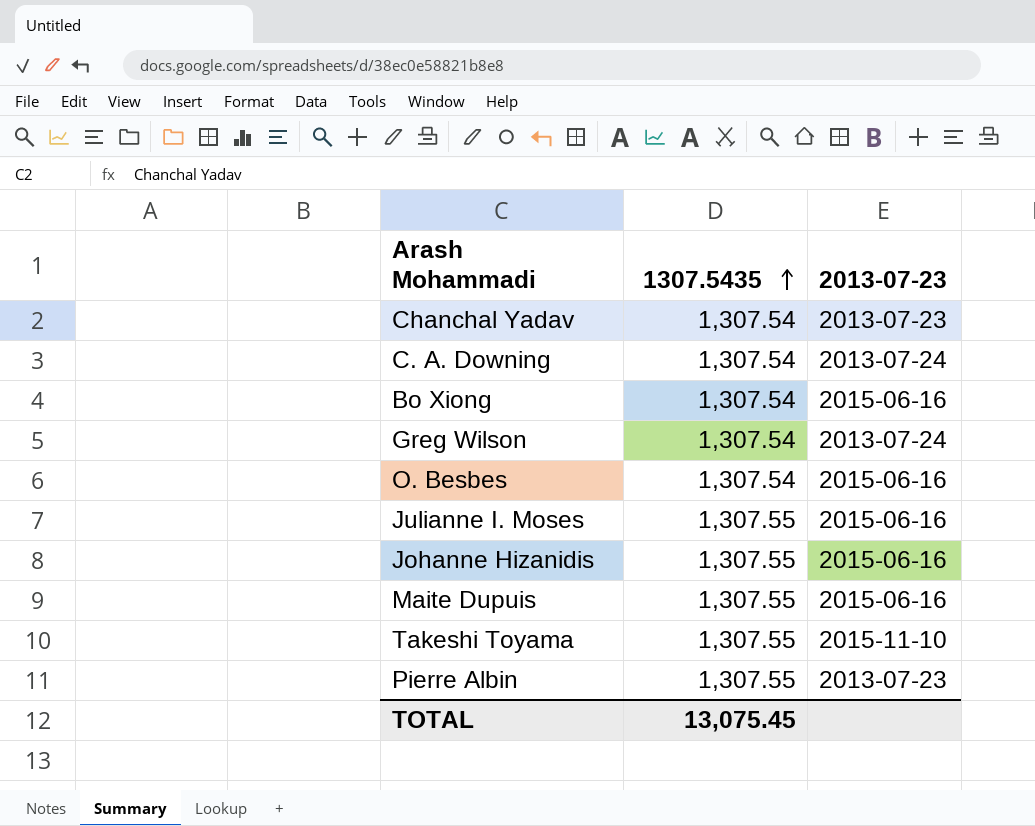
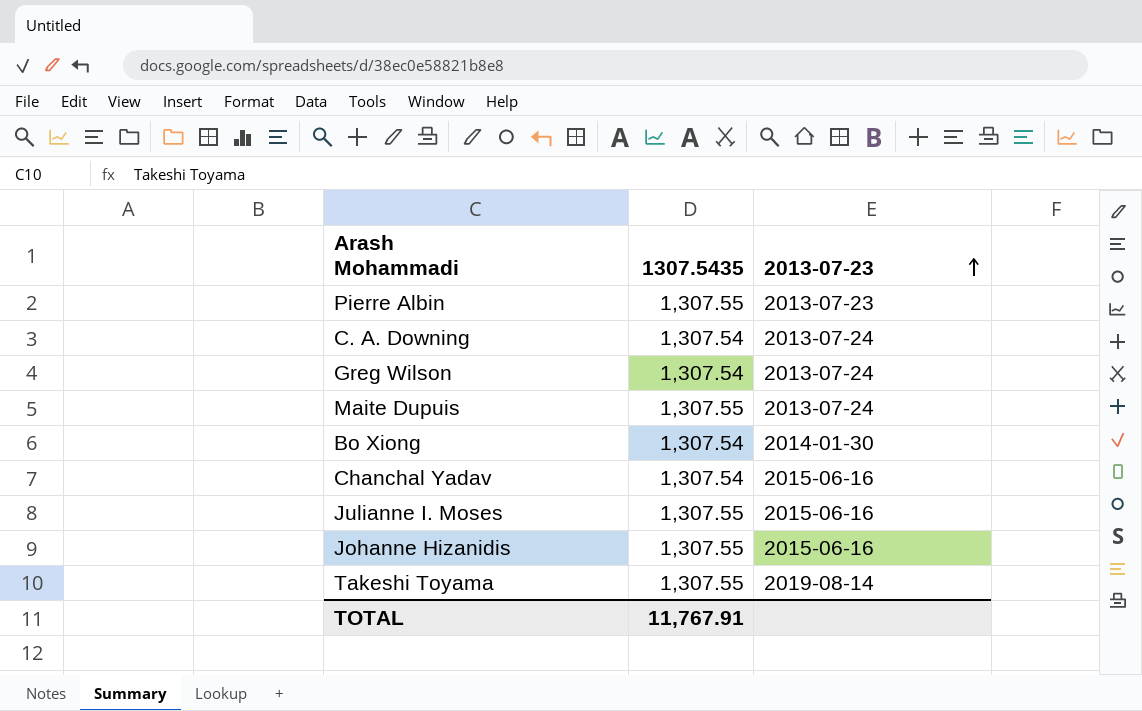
row order: 1307.5435 ascending -> 2013-07-23 ascending
row O. Besbes: 1,307.54 | 2015-06-16 -> none
Maite Dupuis | 2013-07-23: 2015-06-16 -> 2013-07-24
Bo Xiong | 2013-07-23: 2015-06-16 -> 2014-01-30
Chanchal Yadav | 2013-07-23: 2013-07-23 -> 2015-06-16
Takeshi Toyama | 2013-07-23: 2015-11-10 -> 2019-08-14
TOTAL | 1307.5435: 13,075.45 -> 11,767.91

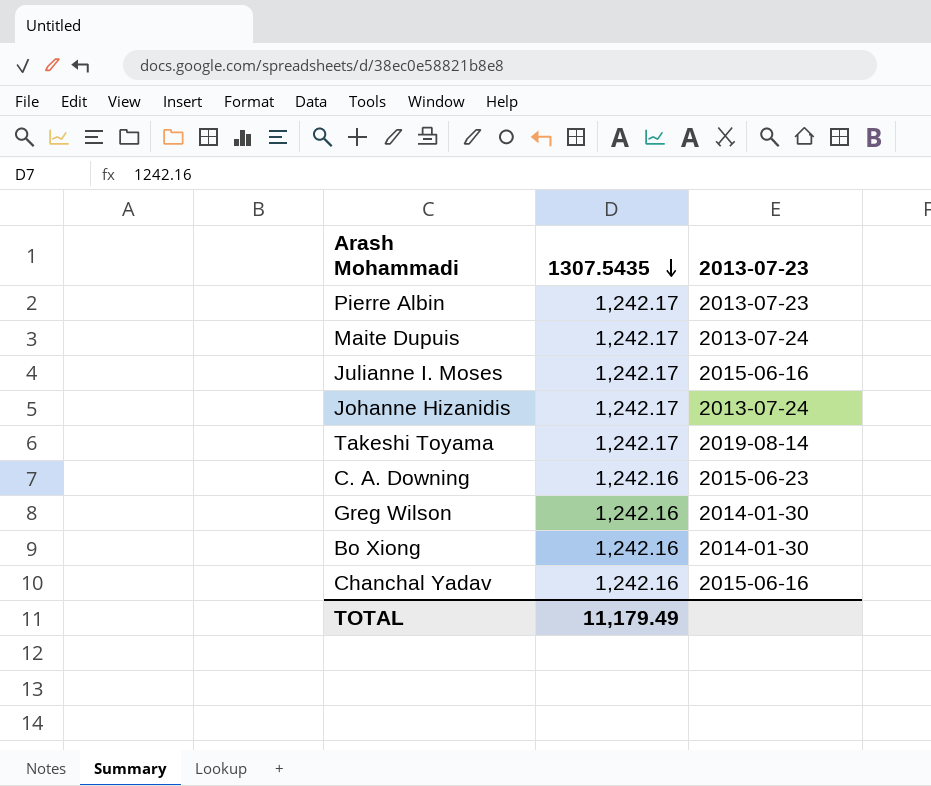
row order: 2013-07-23 ascending -> 1307.5435 descending
Pierre Albin | 1307.5435: 1,307.55 -> 1,242.17
Maite Dupuis | 1307.5435: 1,307.55 -> 1,242.17
Julianne I. Moses | 1307.5435: 1,307.55 -> 1,242.17
Johanne Hizanidis | 1307.5435: 1,307.55 -> 1,242.17
Johanne Hizanidis | 2013-07-23: 2015-06-16 -> 2013-07-24
Takeshi Toyama | 1307.5435: 1,307.55 -> 1,242.17
C. A. Downing | 1307.5435: 1,307.54 -> 1,242.16
C. A. Downing | 2013-07-23: 2013-07-24 -> 2015-06-23
Greg Wilson | 1307.5435: 1,307.54 -> 1,242.16
Greg Wilson | 2013-07-23: 2013-07-24 -> 2014-01-30
Bo Xiong | 1307.5435: 1,307.54 -> 1,242.16
Chanchal Yadav | 1307.5435: 1,307.54 -> 1,242.16
TOTAL | 1307.5435: 11,767.91 -> 11,179.49

